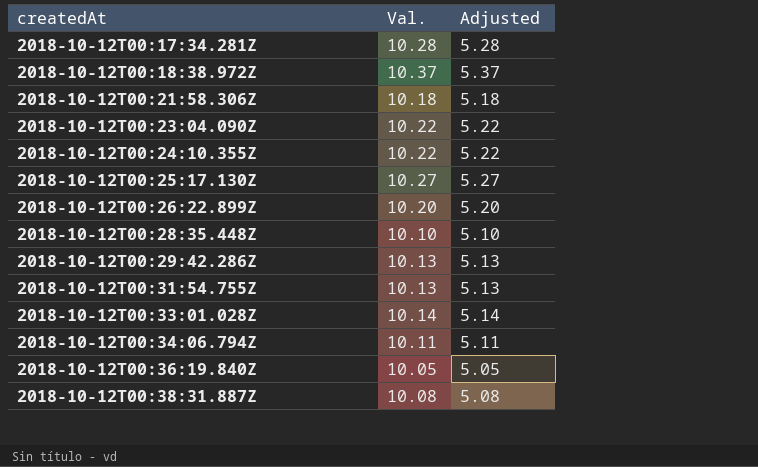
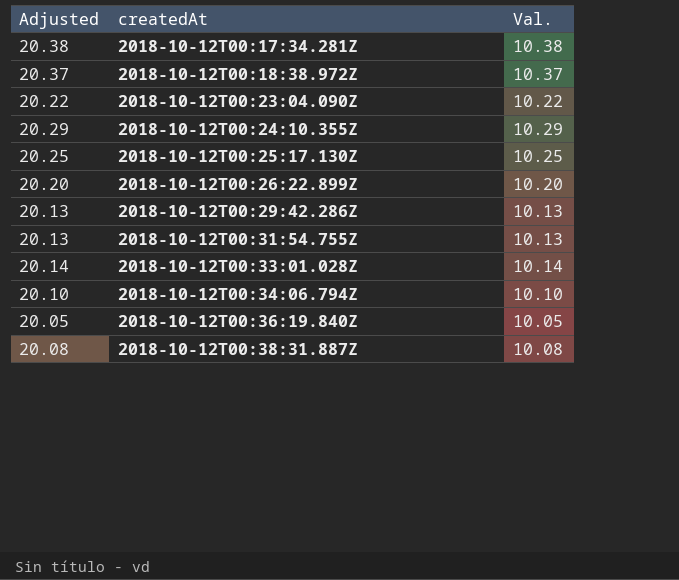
column Adjusted | formula: [Val.] - 5 -> [Val.] + 10
column Adjusted | position: 3 -> 1
row 2018-10-12T00:21:58.306Z: 10.18 | 5.18 -> none
row 2018-10-12T00:28:35.448Z: 10.10 | 5.10 -> none
2018-10-12T00:17:34.281Z | Val.: 10.28 -> 10.38
2018-10-12T00:24:10.355Z | Val.: 10.22 -> 10.29
2018-10-12T00:25:17.130Z | Val.: 10.27 -> 10.25
2018-10-12T00:34:06.794Z | Val.: 10.11 -> 10.10

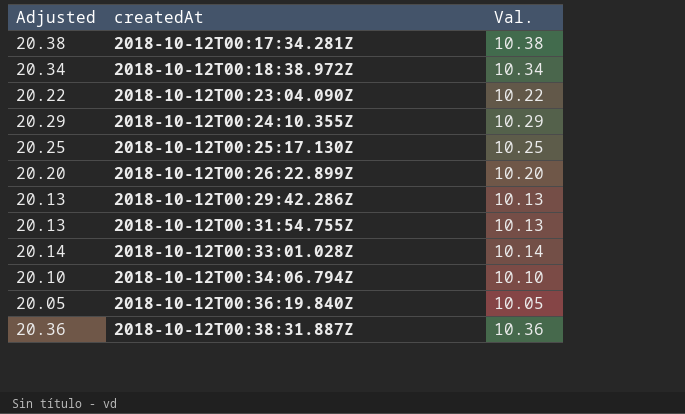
2018-10-12T00:18:38.972Z | Adjusted: 20.37 -> 20.34
2018-10-12T00:18:38.972Z | Val.: 10.37 -> 10.34
2018-10-12T00:38:31.887Z | Adjusted: 20.08 -> 20.36
2018-10-12T00:38:31.887Z | Val.: 10.08 -> 10.36

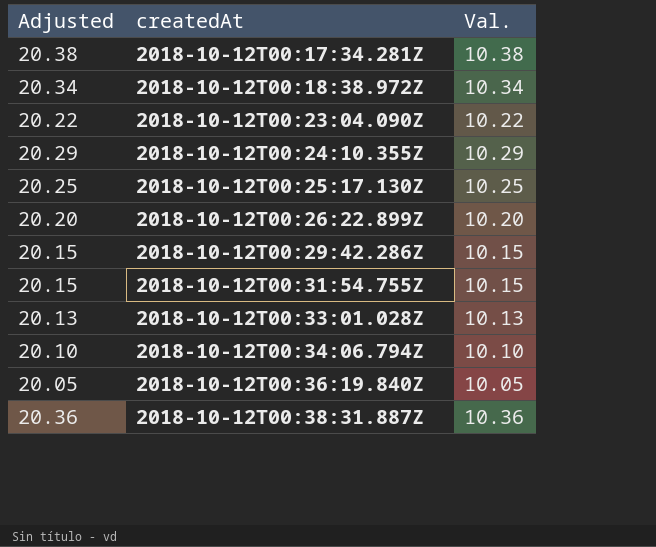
2018-10-12T00:29:42.286Z | Adjusted: 20.13 -> 20.15
2018-10-12T00:29:42.286Z | Val.: 10.13 -> 10.15
2018-10-12T00:31:54.755Z | Adjusted: 20.13 -> 20.15
2018-10-12T00:31:54.755Z | Val.: 10.13 -> 10.15
2018-10-12T00:33:01.028Z | Adjusted: 20.14 -> 20.13
2018-10-12T00:33:01.028Z | Val.: 10.14 -> 10.13

